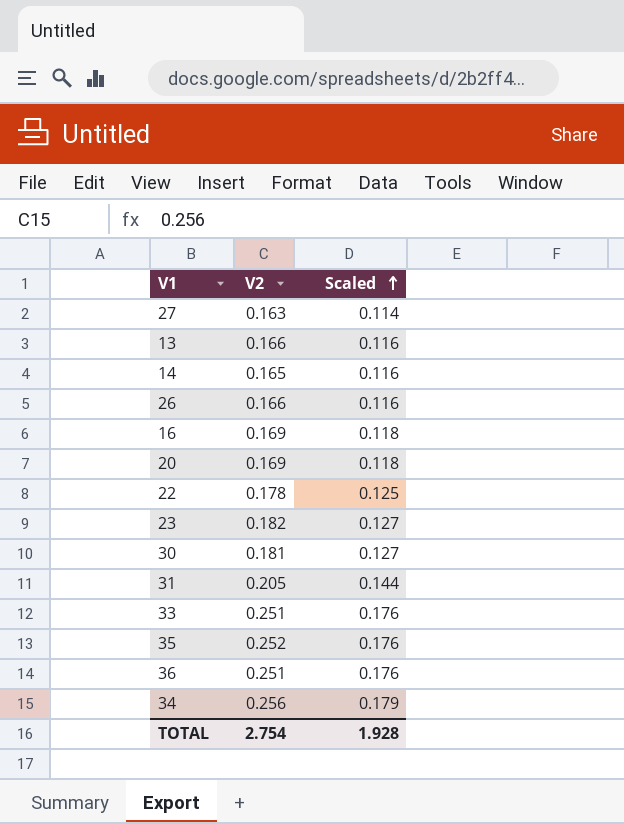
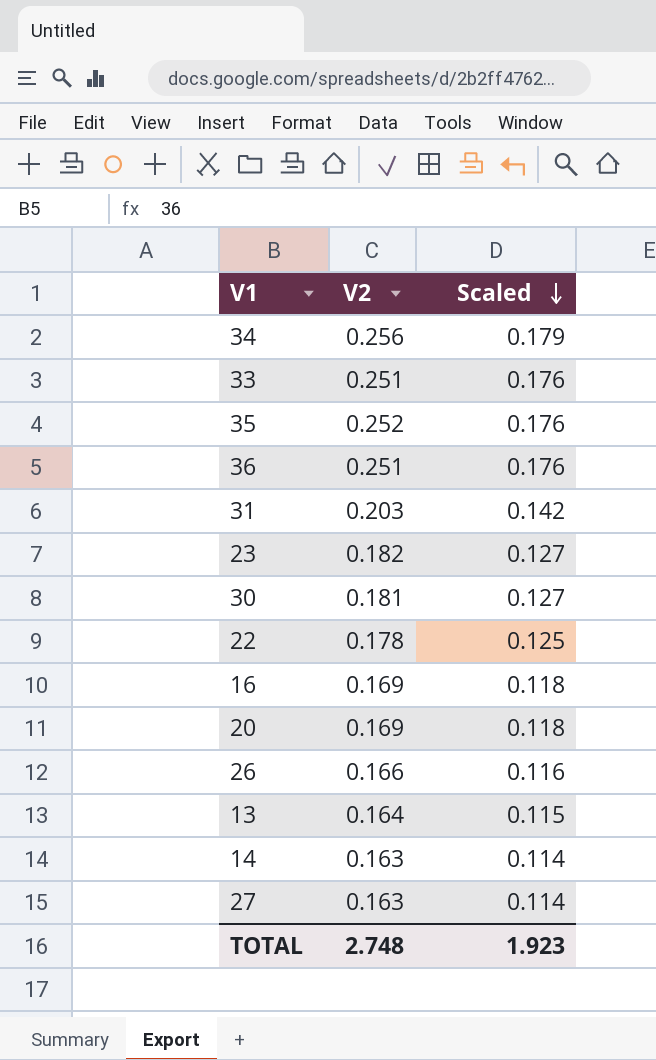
row order: Scaled ascending -> Scaled descending
31 | V2: 0.205 -> 0.203
31 | Scaled: 0.144 -> 0.142
13 | V2: 0.166 -> 0.164
13 | Scaled: 0.116 -> 0.115
14 | V2: 0.165 -> 0.163
14 | Scaled: 0.116 -> 0.114
TOTAL | V2: 2.754 -> 2.748
TOTAL | Scaled: 1.928 -> 1.923

